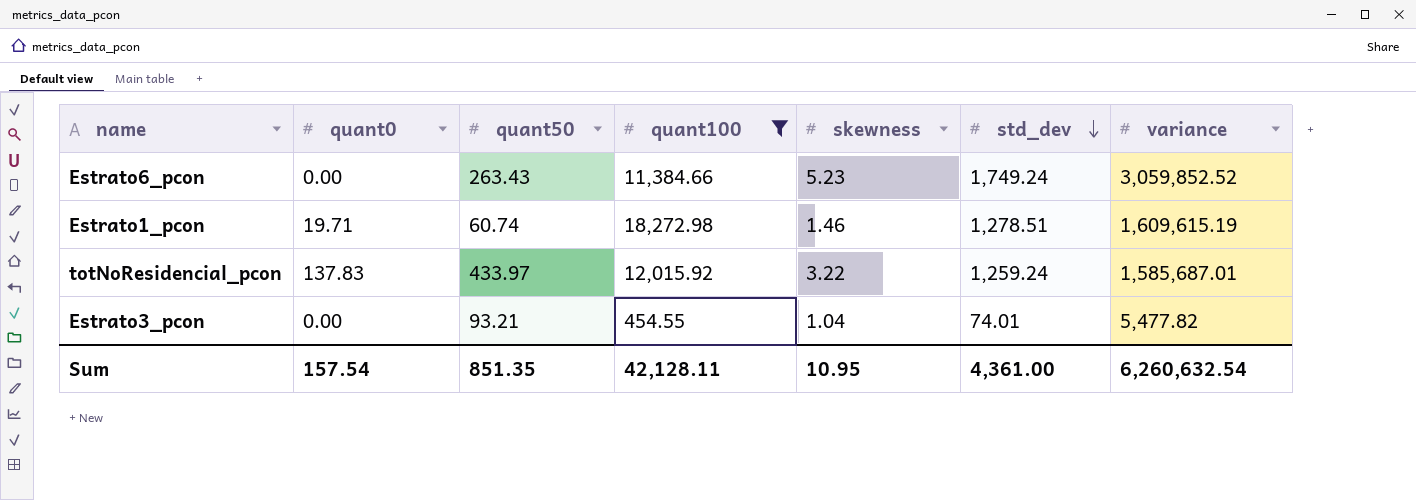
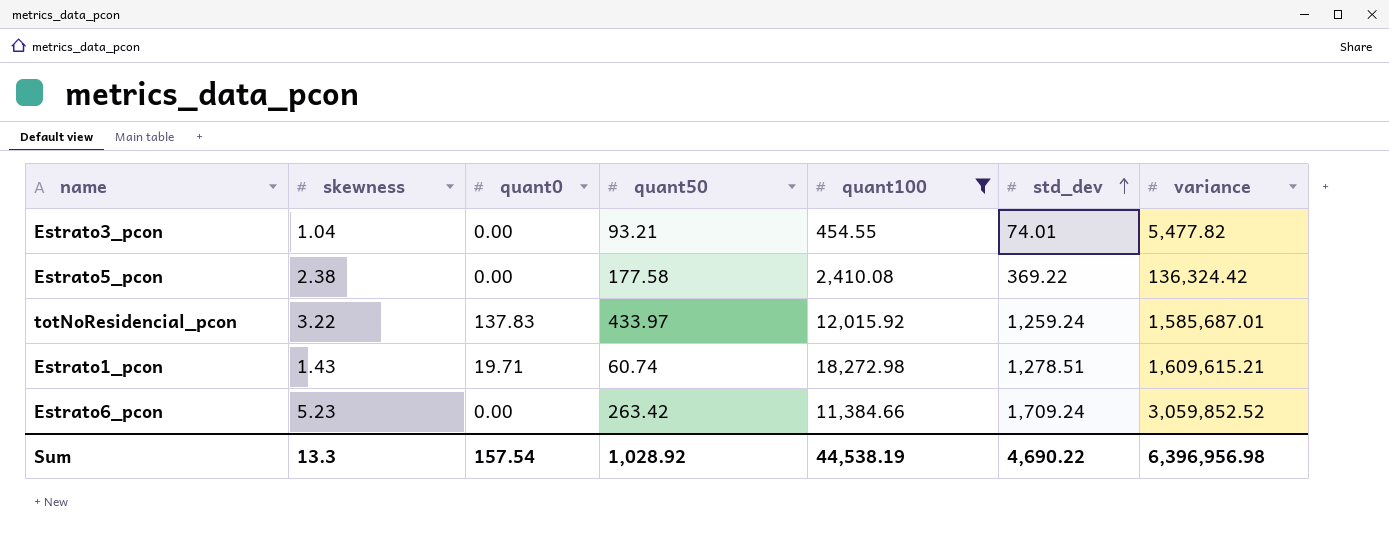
row order: std_dev descending -> std_dev ascending
column skewness | position: 5 -> 2
row Estrato5_pcon: none -> 2.38 | 0.00 | 177.58 | 2,410.08 | 369.22 | 136,324.42
Estrato1_pcon | skewness: 1.46 -> 1.43
Estrato1_pcon | variance: 1,609,615.19 -> 1,609,615.21
Estrato6_pcon | quant50: 263.43 -> 263.42
Estrato6_pcon | std_dev: 1,749.24 -> 1,709.24
Sum | skewness: 10.95 -> 13.3
Sum | quant50: 851.35 -> 1,028.92
Sum | quant100: 42,128.11 -> 44,538.19
Sum | std_dev: 4,361.00 -> 4,690.22
Sum | variance: 6,260,632.54 -> 6,396,956.98

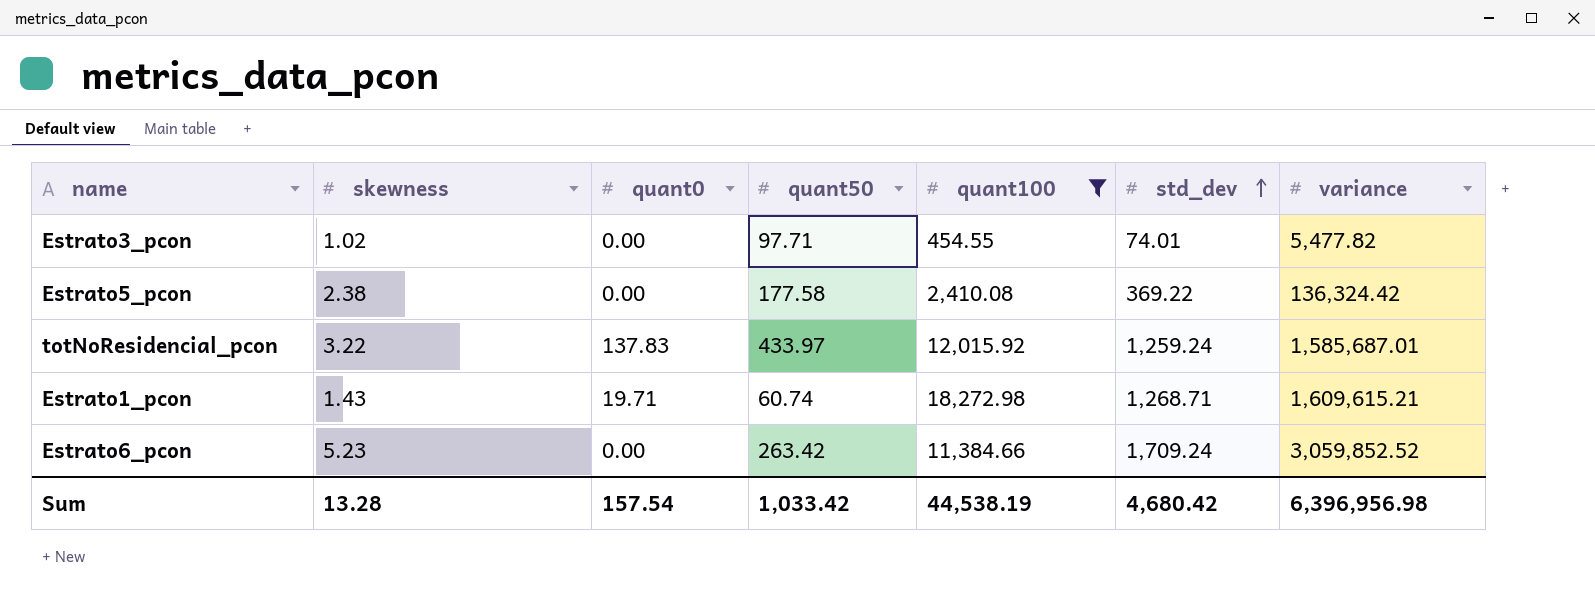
Estrato3_pcon | skewness: 1.04 -> 1.02
Estrato3_pcon | quant50: 93.21 -> 97.71
Estrato1_pcon | std_dev: 1,278.51 -> 1,268.71
Sum | skewness: 13.3 -> 13.28
Sum | quant50: 1,028.92 -> 1,033.42
Sum | std_dev: 4,690.22 -> 4,680.42

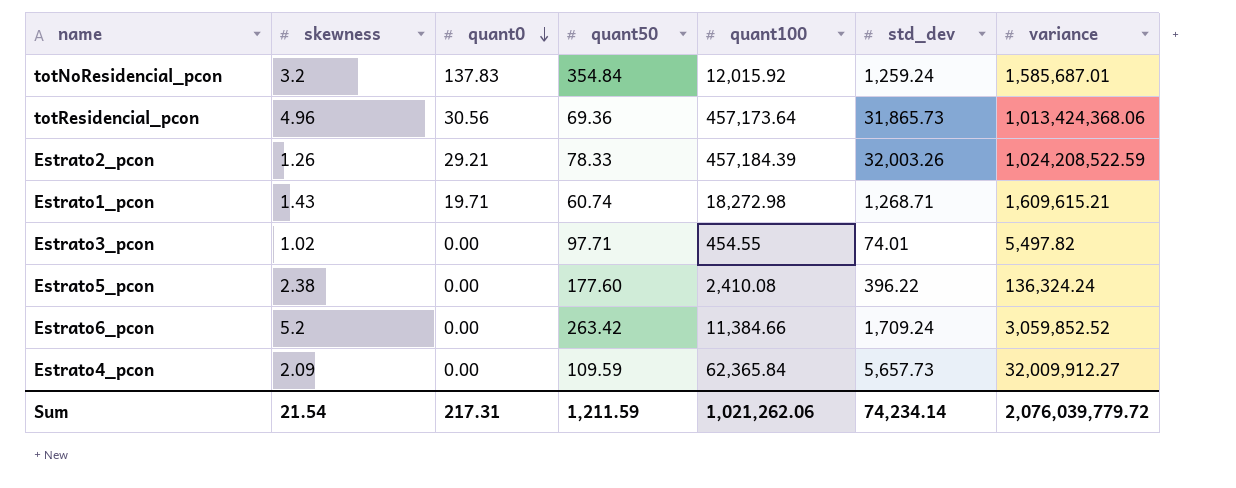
filter: quant100 <= 18,272.98 -> none
row order: std_dev ascending -> quant0 descending
totNoResidencial_pcon | skewness: 3.22 -> 3.2
totNoResidencial_pcon | quant50: 433.97 -> 354.84
Estrato3_pcon | variance: 5,477.82 -> 5,497.82
Estrato5_pcon | quant50: 177.58 -> 177.60
Estrato5_pcon | std_dev: 369.22 -> 396.22
Estrato5_pcon | variance: 136,324.42 -> 136,324.24
Estrato6_pcon | skewness: 5.23 -> 5.2
Sum | skewness: 13.28 -> 21.54
Sum | quant0: 157.54 -> 217.31
Sum | quant50: 1,033.42 -> 1,211.59
Sum | quant100: 44,538.19 -> 1,021,262.06
Sum | std_dev: 4,680.42 -> 74,234.14
Sum | variance: 6,396,956.98 -> 2,076,039,779.72

